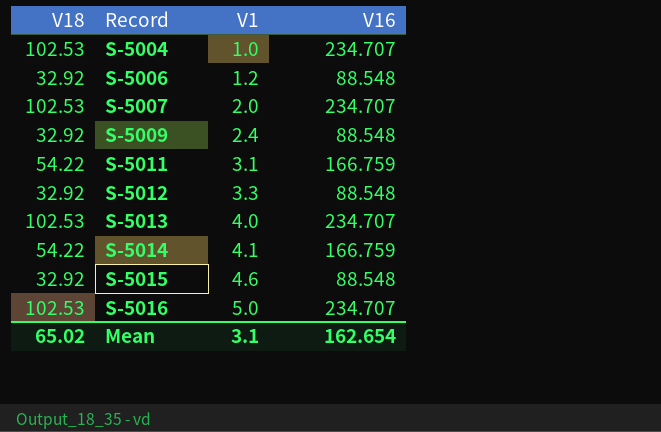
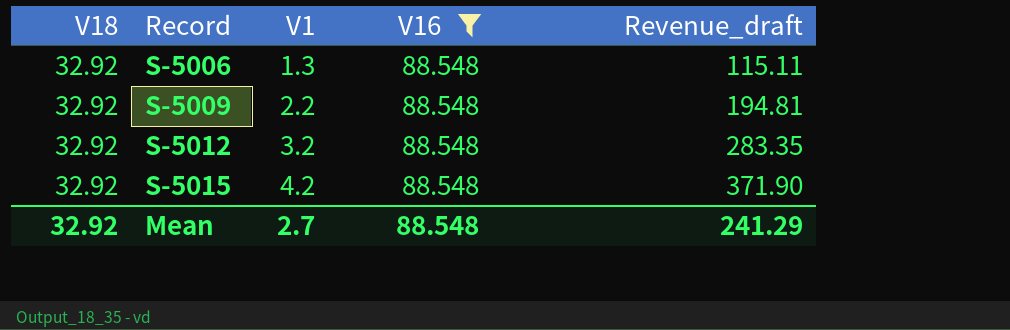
filter: none -> V16 = 88.548
column Revenue_draft | formula: none -> [V1] * [V16]
S-5006 | V1: 1.2 -> 1.3
S-5009 | V1: 2.4 -> 2.2
S-5012 | V1: 3.3 -> 3.2
S-5015 | V1: 4.6 -> 4.2
Mean | V18: 65.02 -> 32.92
Mean | V1: 3.1 -> 2.7
Mean | V16: 162.654 -> 88.548

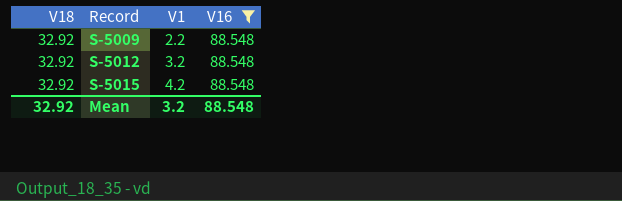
column Revenue_draft | formula: [V1] * [V16] -> none
row S-5006: 32.92 | 1.3 | 88.548 | 115.11 -> none
Mean | V1: 2.7 -> 3.2

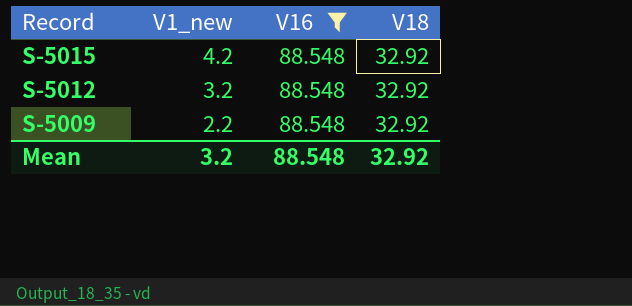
row order: Record ascending -> Record descending
column name: V1 -> V1_new
column V18 | position: 1 -> 4

